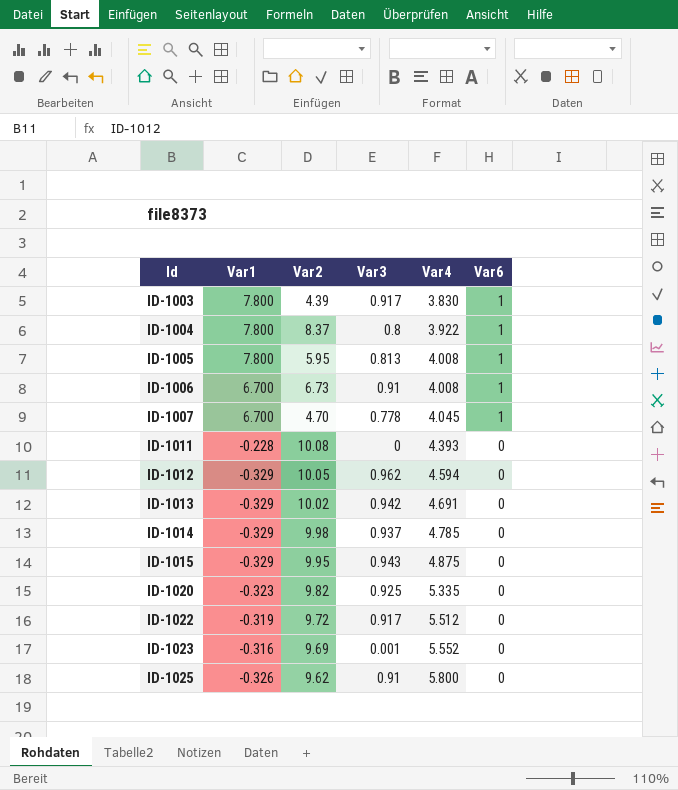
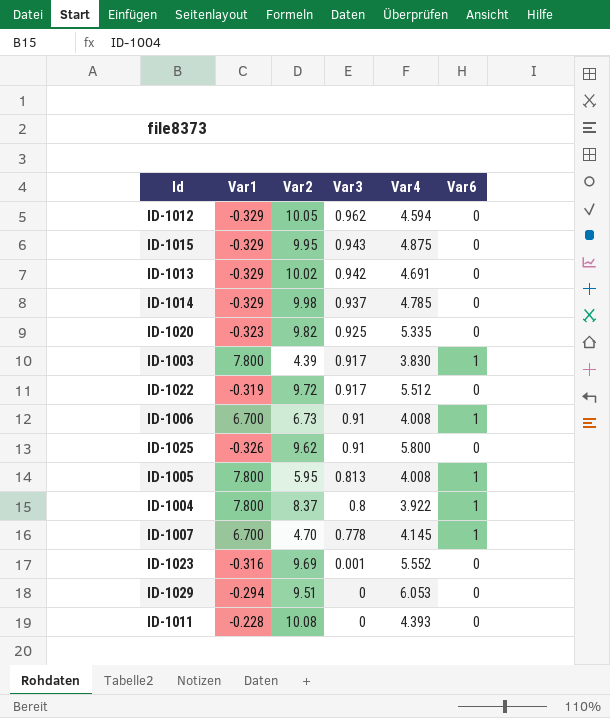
row order: Id ascending -> Var3 descending
ID-1007 | Var4: 4.045 -> 4.145
row ID-1029: none -> -0.294 | 9.51 | 0 | 6.053 | 0

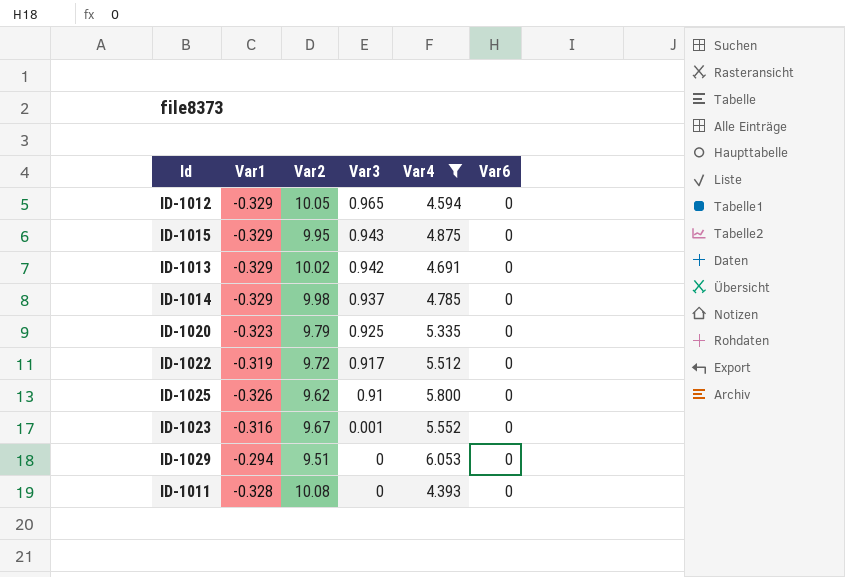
filter: none -> Var4 >= 4.393
ID-1012 | Var3: 0.962 -> 0.965
ID-1020 | Var2: 9.82 -> 9.79
ID-1023 | Var2: 9.69 -> 9.67
ID-1011 | Var1: -0.228 -> -0.328

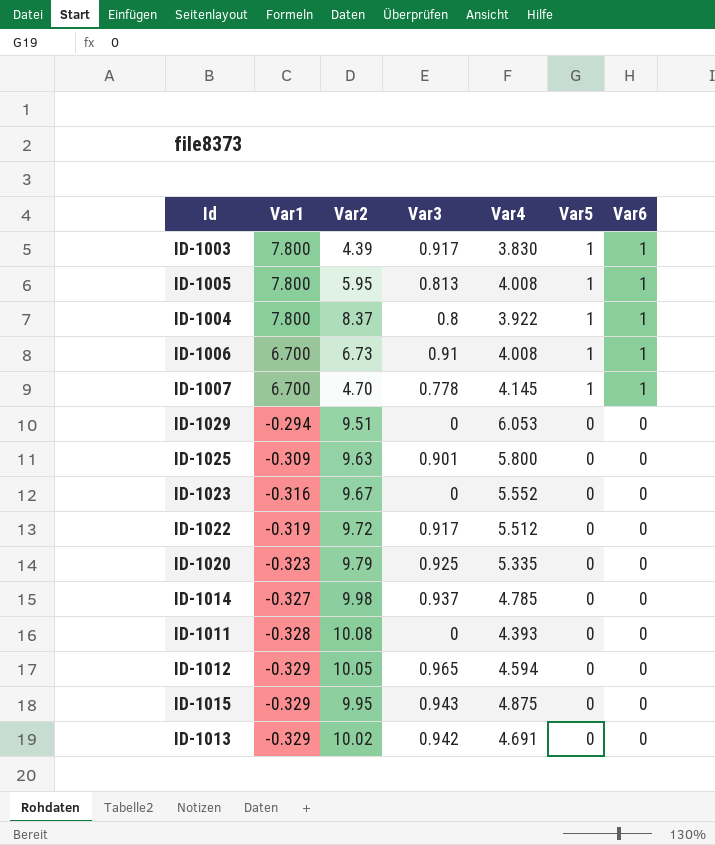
filter: Var4 >= 4.393 -> none
row order: Var3 descending -> Var1 descending
column Var5 | position: none -> 6
ID-1025 | Var1: -0.326 -> -0.309
ID-1025 | Var2: 9.62 -> 9.63
ID-1025 | Var3: 0.91 -> 0.901
ID-1023 | Var3: 0.001 -> 0
ID-1014 | Var1: -0.329 -> -0.327

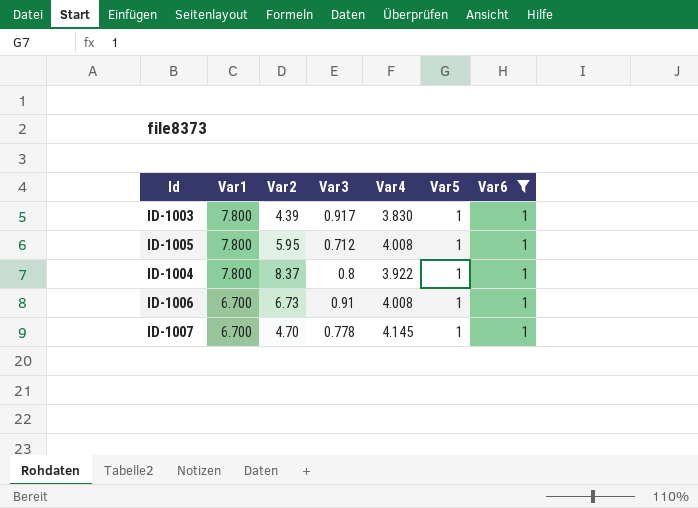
filter: none -> Var6 = 1
ID-1005 | Var3: 0.813 -> 0.712

